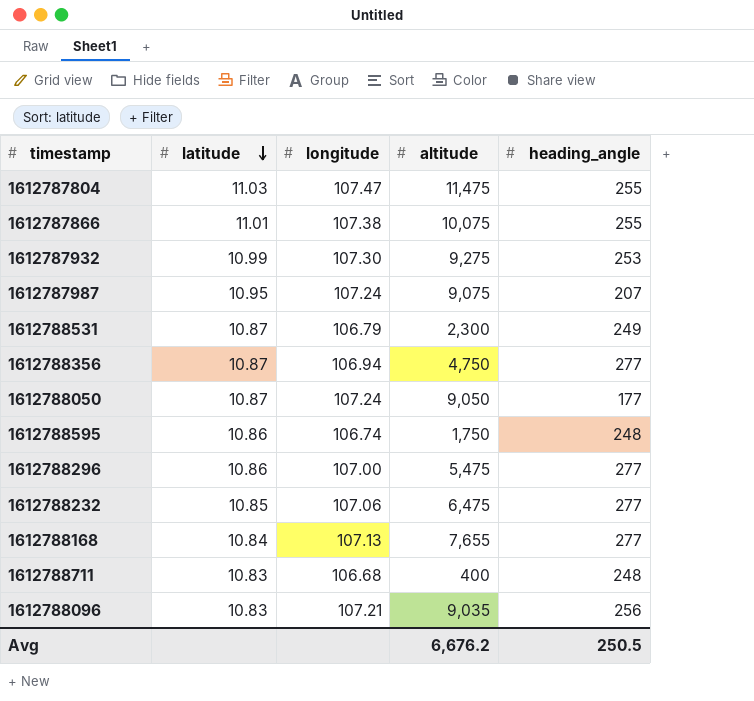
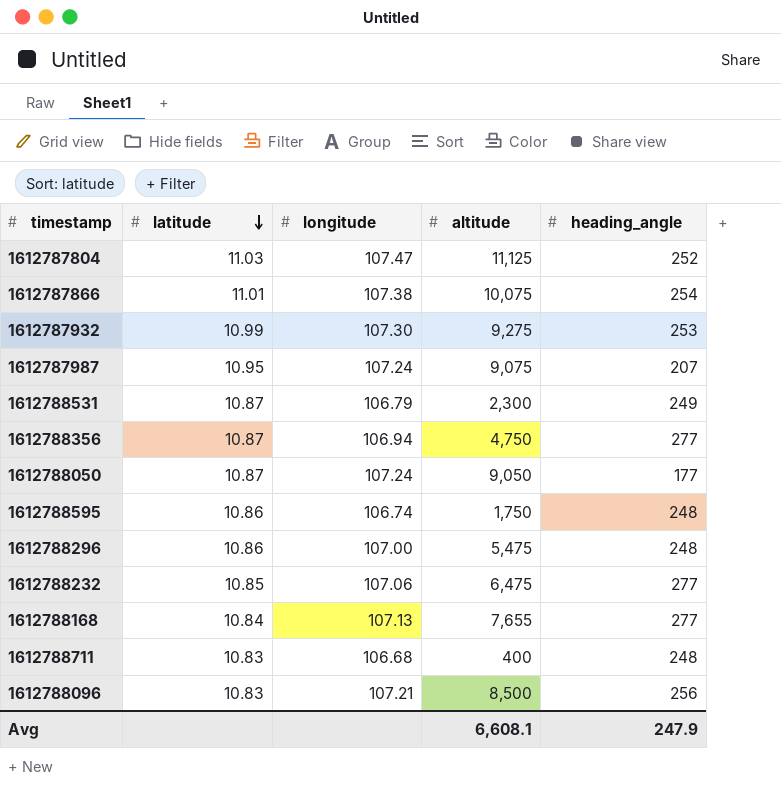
1612787804 | altitude: 11,475 -> 11,125
1612787804 | heading_angle: 255 -> 252
1612787866 | heading_angle: 255 -> 254
1612788296 | heading_angle: 277 -> 248
1612788096 | altitude: 9,035 -> 8,500
Avg | altitude: 6,676.2 -> 6,608.1
Avg | heading_angle: 250.5 -> 247.9

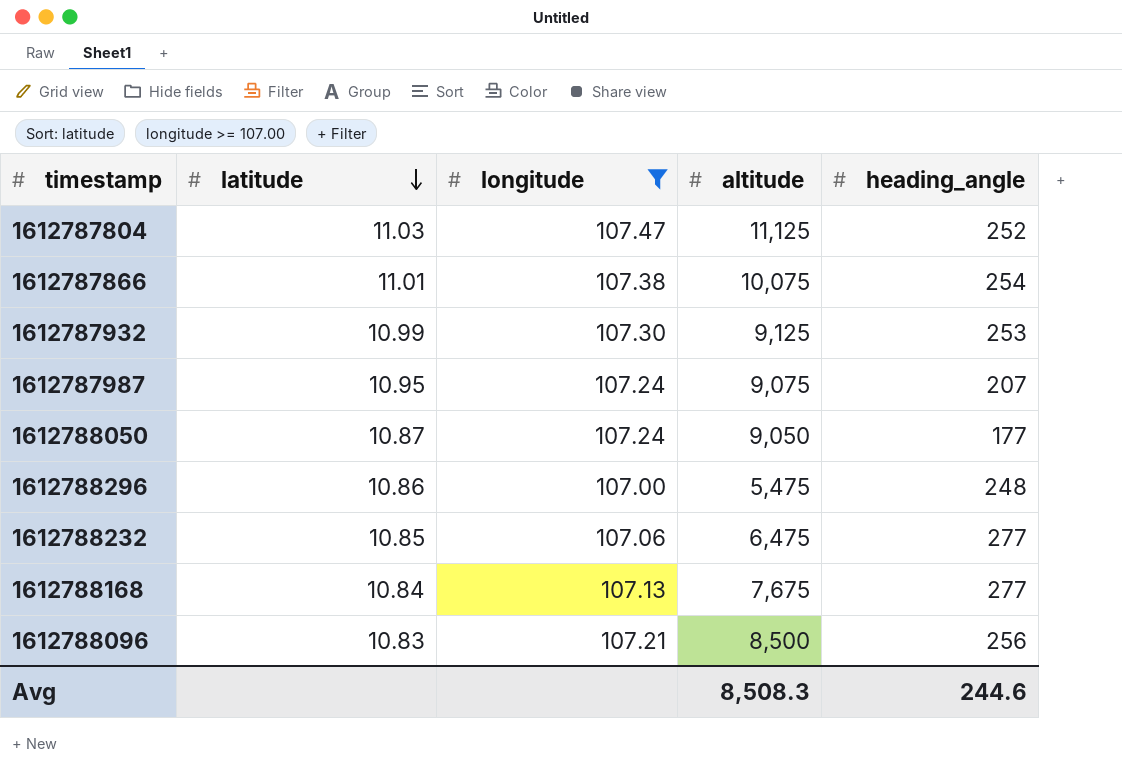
filter: none -> longitude >= 107.00
1612787932 | altitude: 9,275 -> 9,125
1612788168 | altitude: 7,655 -> 7,675
Avg | altitude: 6,608.1 -> 8,508.3
Avg | heading_angle: 247.9 -> 244.6

